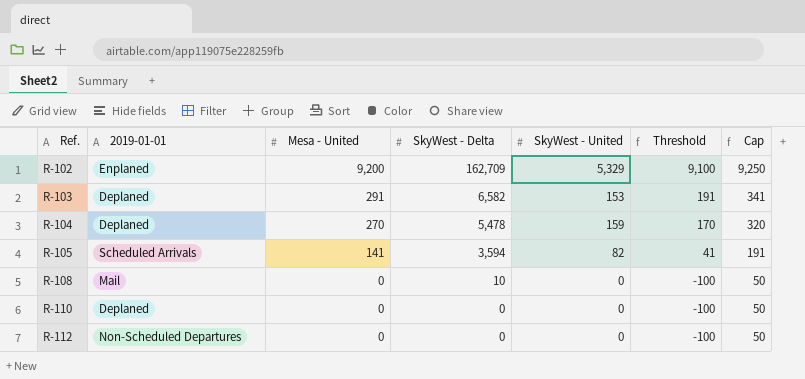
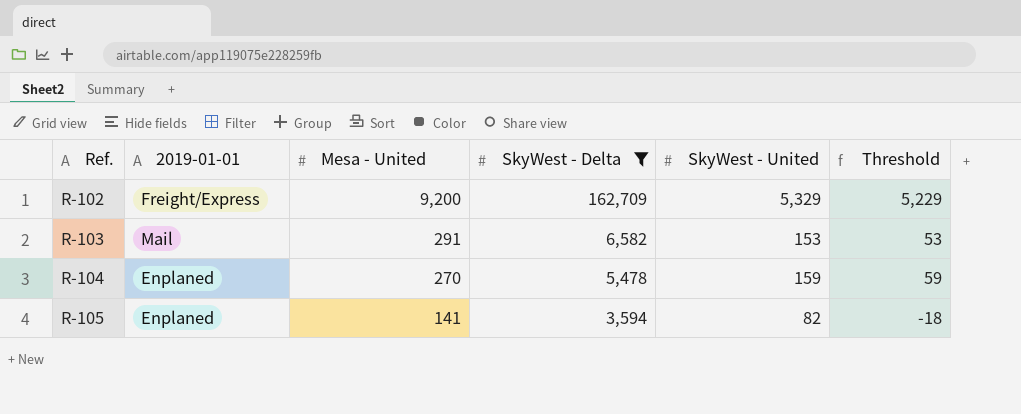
filter: none -> SkyWest - Delta >= 3,594
column Cap | formula: [Mesa - United] + 50 -> none
column Threshold | formula: [Mesa - United] - 100 -> [SkyWest - United] - 100
R-102 | 2019-01-01: Enplaned -> Freight/Express
R-103 | 2019-01-01: Deplaned -> Mail
R-104 | 2019-01-01: Deplaned -> Enplaned
R-105 | 2019-01-01: Scheduled Arrivals -> Enplaned

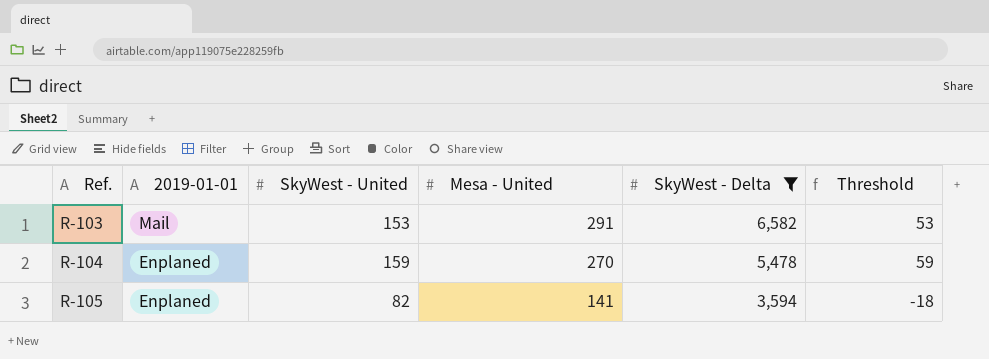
column SkyWest - United | position: 5 -> 3
row R-102: Freight/Express | 9,200 | 162,709 | 5,329 | 5,229 -> none

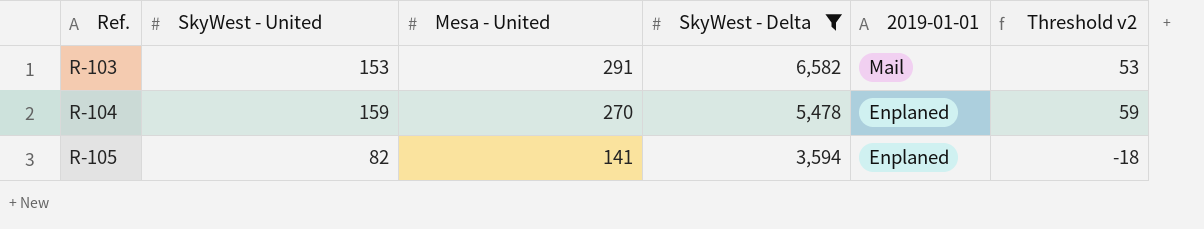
column 2019-01-01 | position: 2 -> 5
column name: Threshold -> Threshold v2

